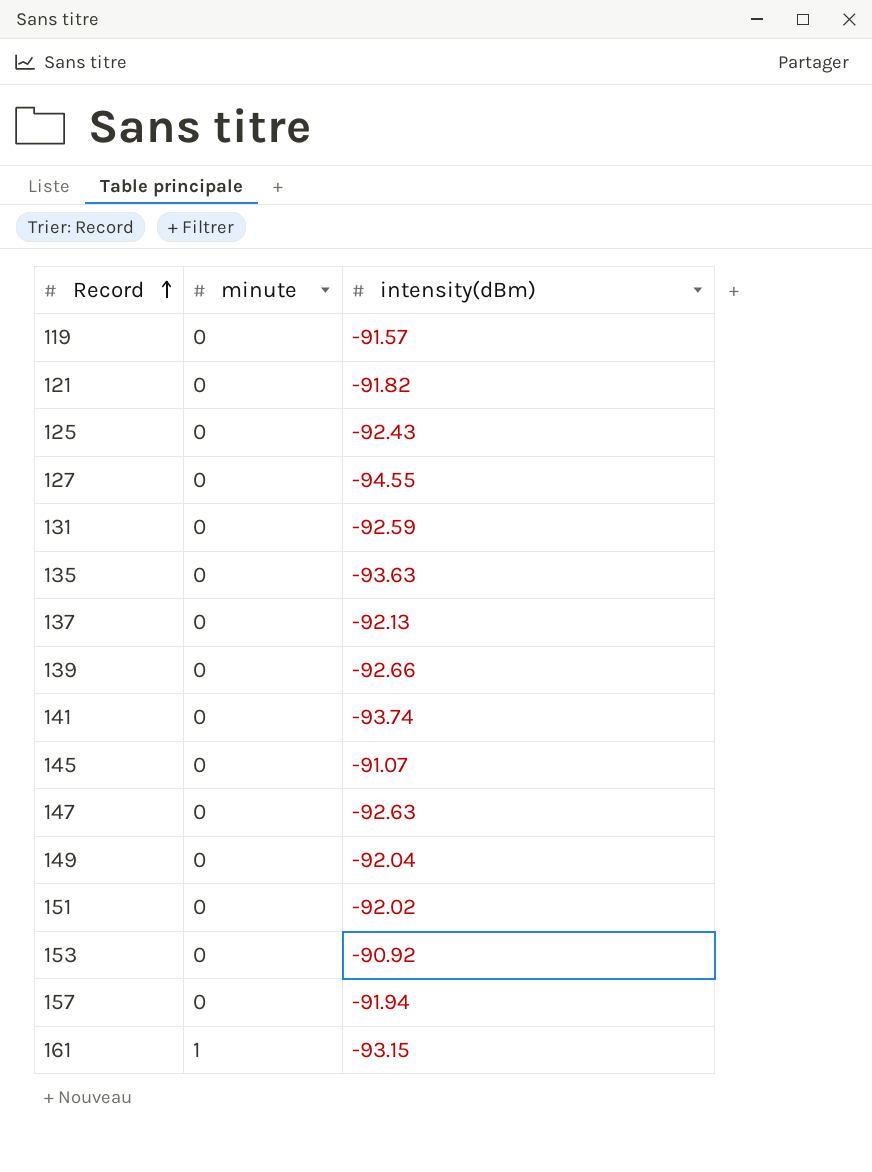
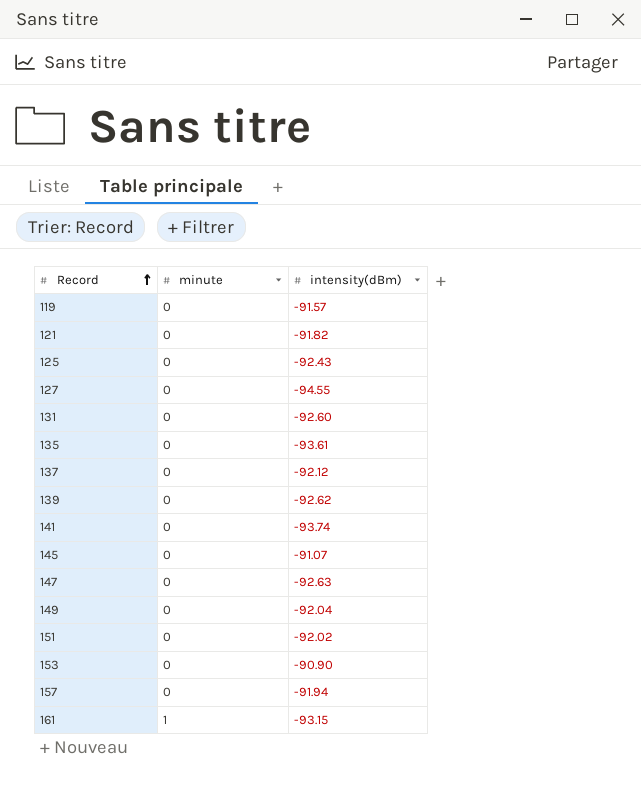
131 | intensity(dBm): -92.59 -> -92.60
135 | intensity(dBm): -93.63 -> -93.61
137 | intensity(dBm): -92.13 -> -92.12
139 | intensity(dBm): -92.66 -> -92.62
153 | intensity(dBm): -90.92 -> -90.90

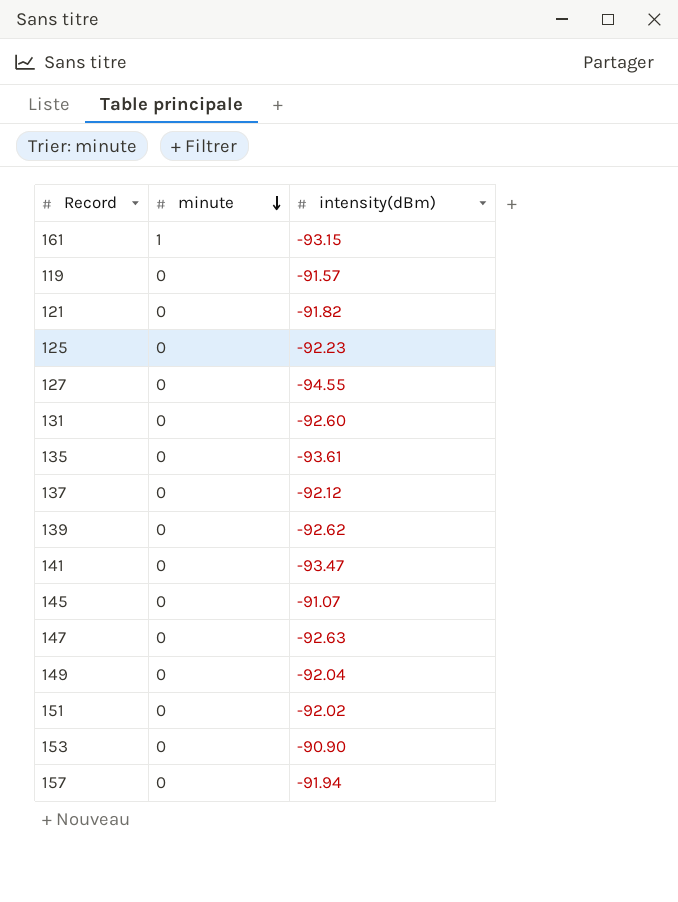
row order: Record ascending -> minute descending
125 | intensity(dBm): -92.43 -> -92.23
141 | intensity(dBm): -93.74 -> -93.47

